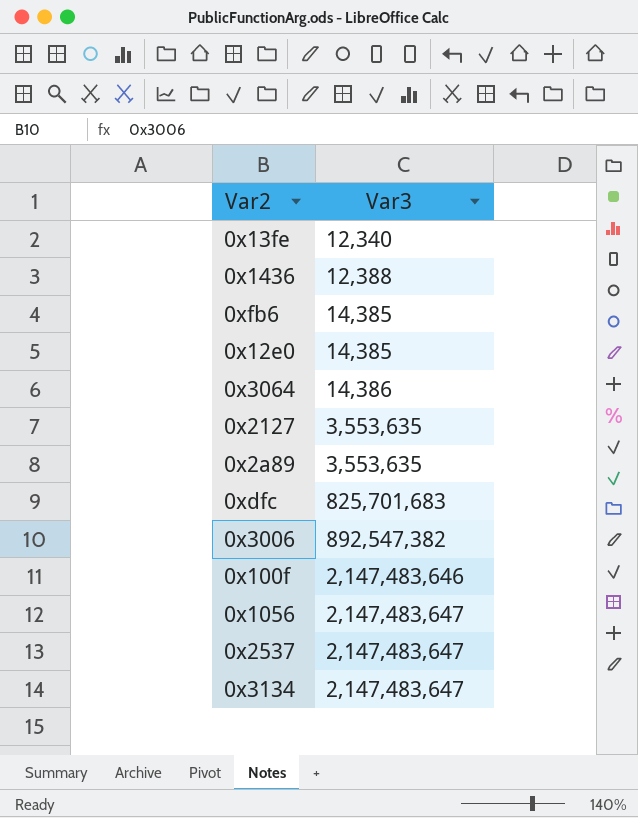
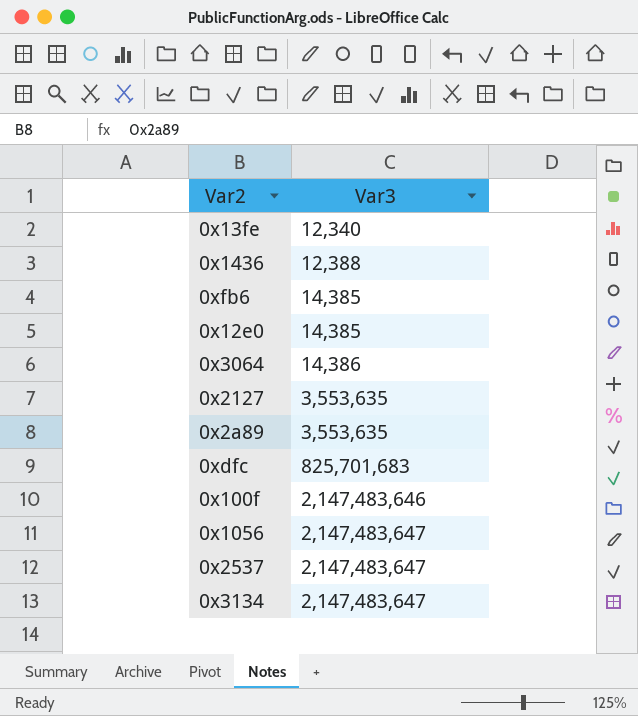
row 0x3006: 892,547,382 -> none

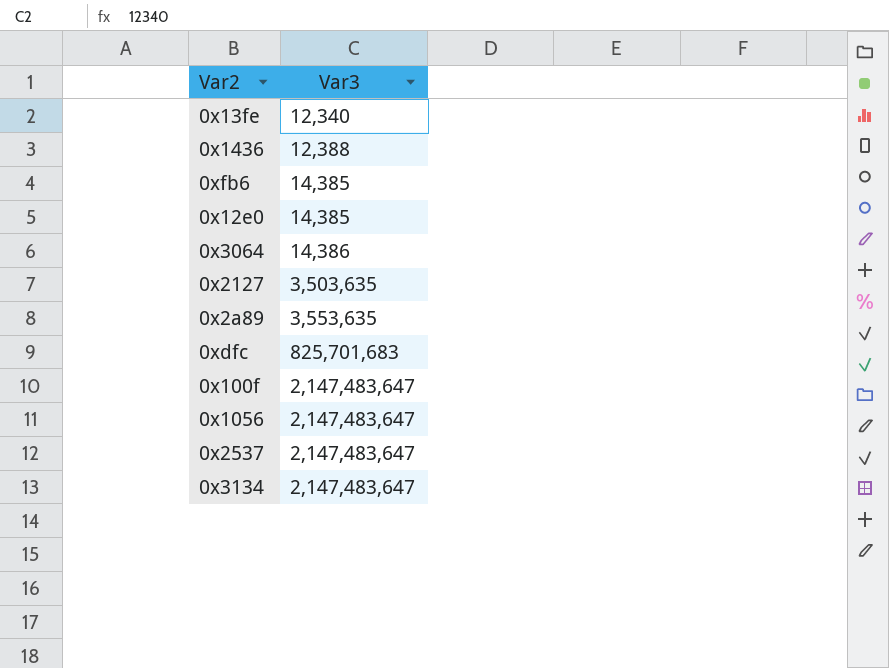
0x2127 | Var3: 3,553,635 -> 3,503,635
0x100f | Var3: 2,147,483,646 -> 2,147,483,647

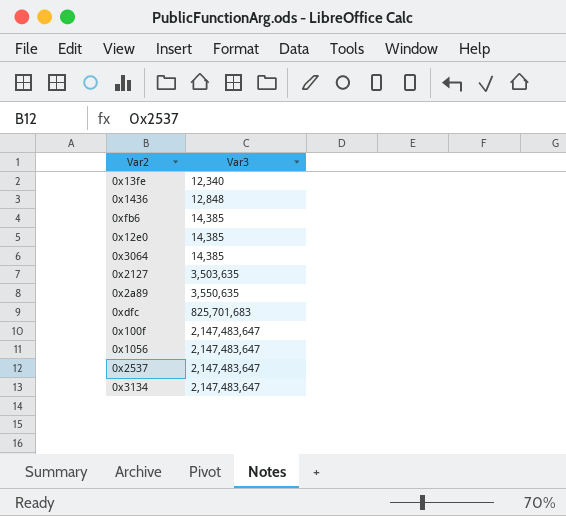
0x1436 | Var3: 12,388 -> 12,848
0x3064 | Var3: 14,386 -> 14,385
0x2a89 | Var3: 3,553,635 -> 3,550,635

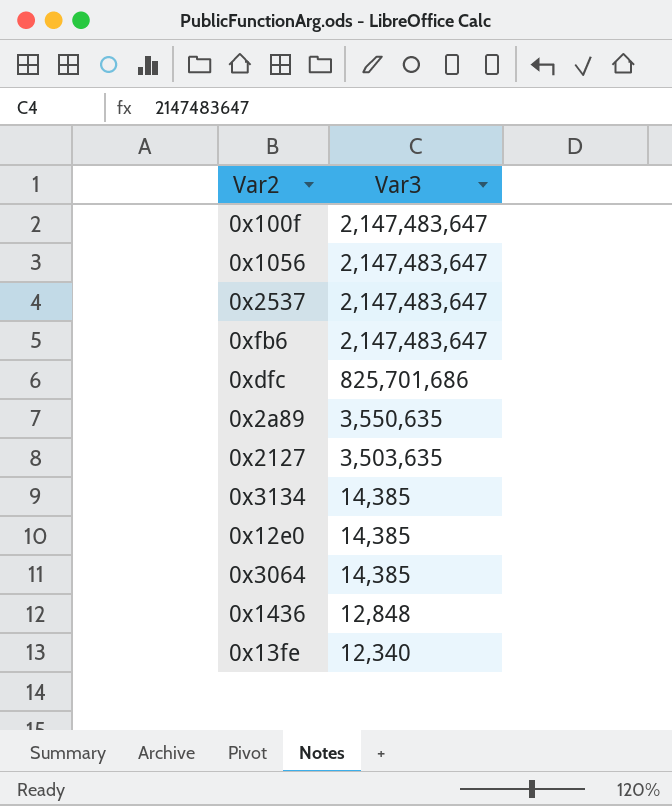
row order: Var3 ascending -> Var3 descending
0xfb6 | Var3: 14,385 -> 2,147,483,647
0xdfc | Var3: 825,701,683 -> 825,701,686
0x3134 | Var3: 2,147,483,647 -> 14,385

